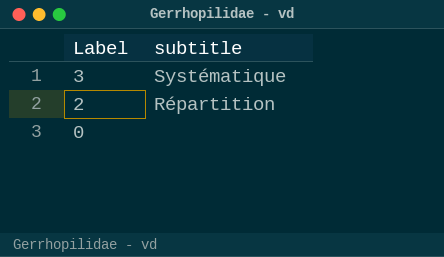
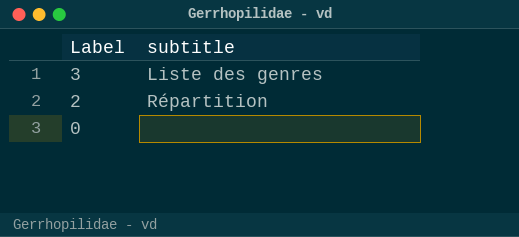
3 | subtitle: Systématique -> Liste des genres

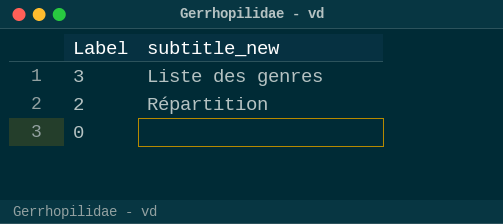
column name: subtitle -> subtitle_new

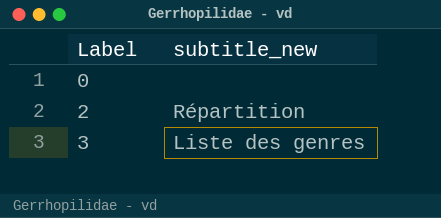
row order: Label descending -> Label ascending

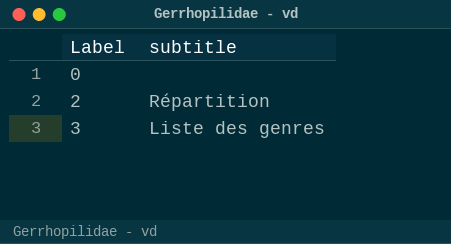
column name: subtitle_new -> subtitle

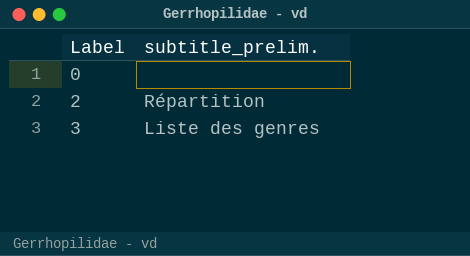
column name: subtitle -> subtitle_prelim.

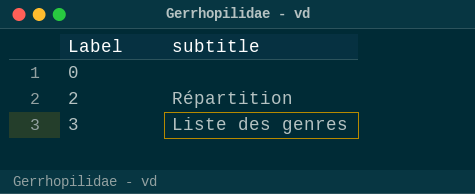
column name: subtitle_prelim. -> subtitle

